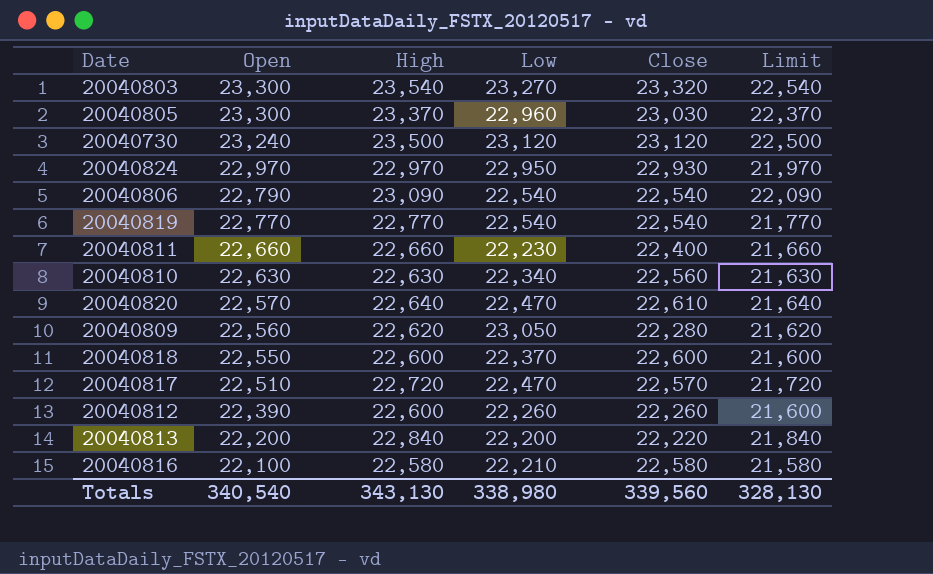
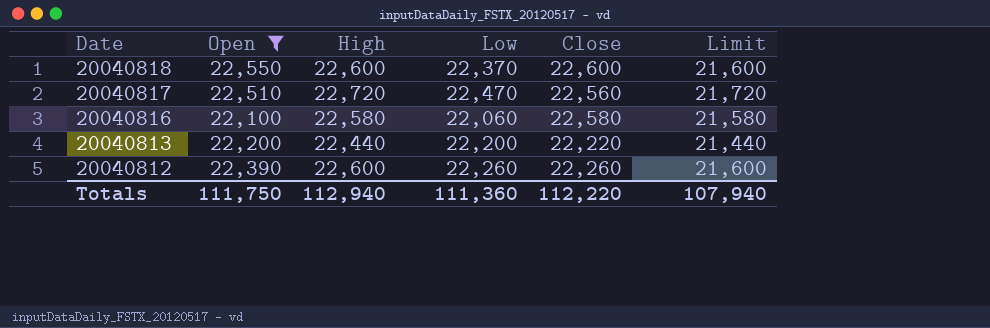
filter: none -> Open <= 22,550
row order: Open descending -> Date descending
20040817 | Close: 22,570 -> 22,560
20040816 | Low: 22,210 -> 22,060
20040813 | High: 22,840 -> 22,440
20040813 | Limit: 21,840 -> 21,440
Totals | Open: 340,540 -> 111,750
Totals | High: 343,130 -> 112,940
Totals | Low: 338,980 -> 111,360
Totals | Close: 339,560 -> 112,220
Totals | Limit: 328,130 -> 107,940

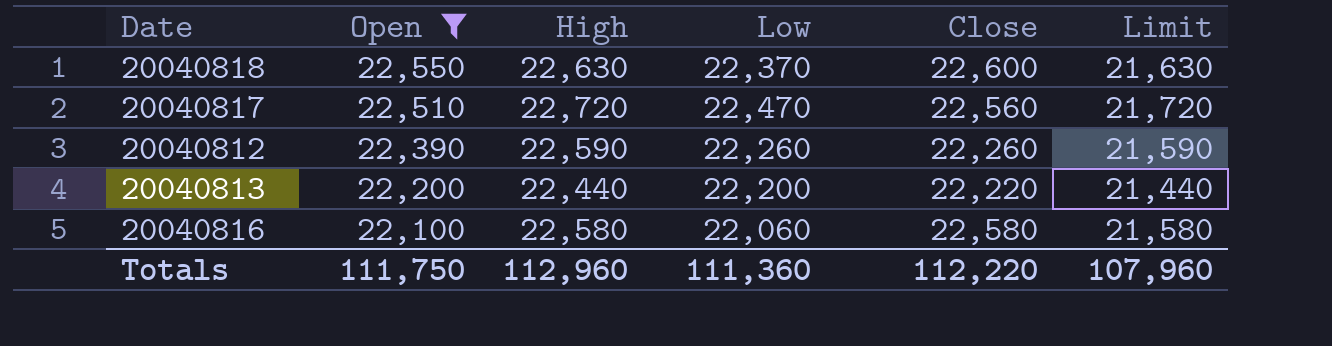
row order: Date descending -> Open descending
20040818 | High: 22,600 -> 22,630
20040818 | Limit: 21,600 -> 21,630
20040812 | High: 22,600 -> 22,590
20040812 | Limit: 21,600 -> 21,590
Totals | High: 112,940 -> 112,960
Totals | Limit: 107,940 -> 107,960

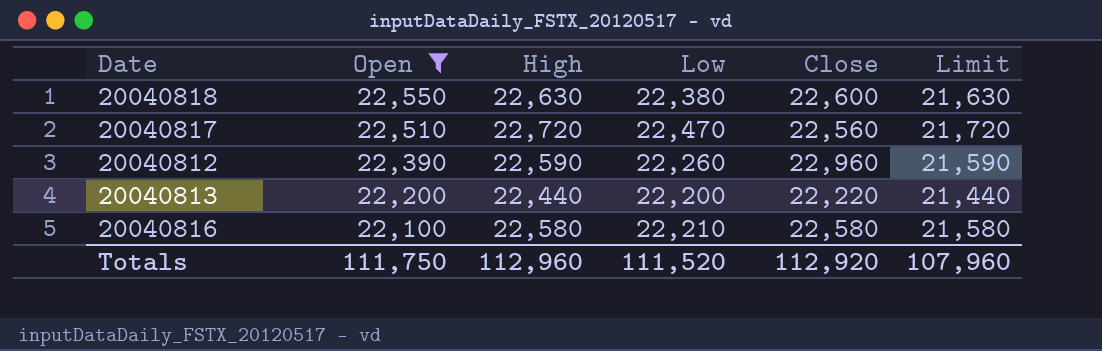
20040818 | Low: 22,370 -> 22,380
20040812 | Close: 22,260 -> 22,960
20040816 | Low: 22,060 -> 22,210
Totals | Low: 111,360 -> 111,520
Totals | Close: 112,220 -> 112,920

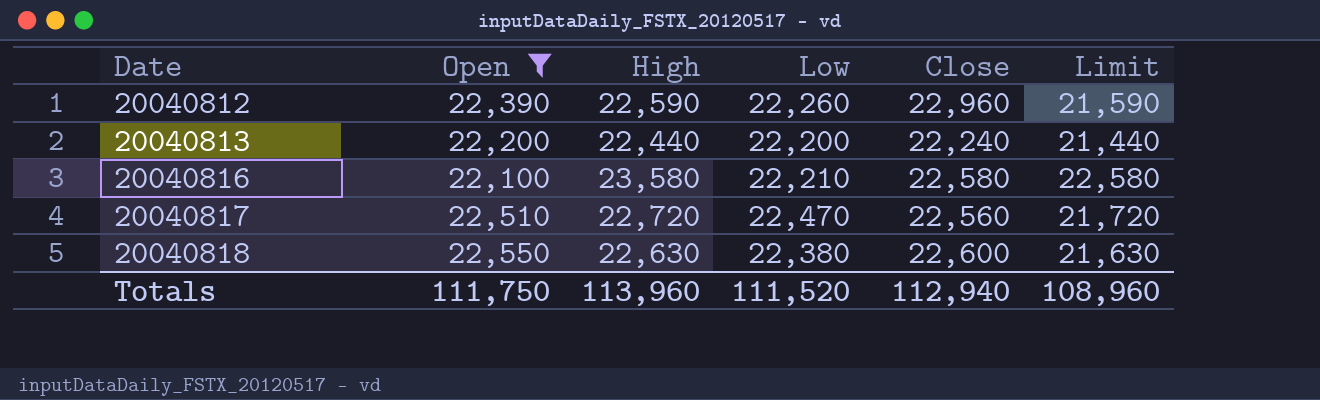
row order: Open descending -> Date ascending
20040813 | Close: 22,220 -> 22,240
20040816 | High: 22,580 -> 23,580
20040816 | Limit: 21,580 -> 22,580
Totals | High: 112,960 -> 113,960
Totals | Close: 112,920 -> 112,940
Totals | Limit: 107,960 -> 108,960

